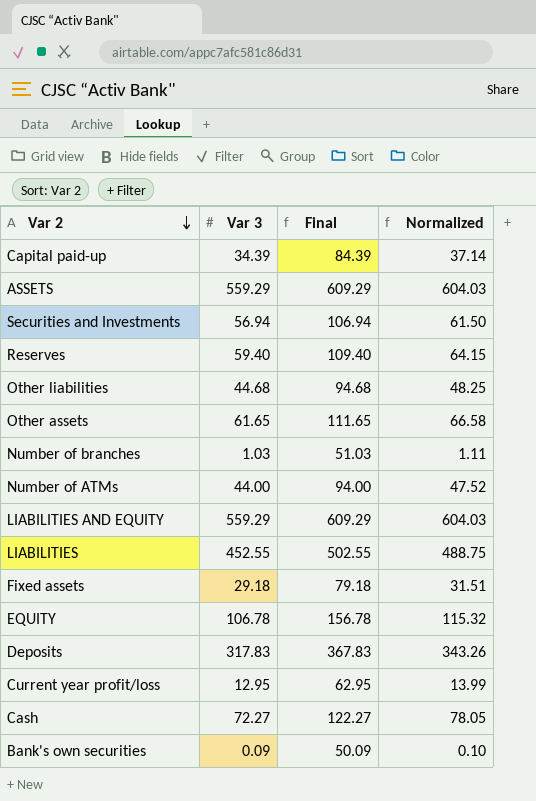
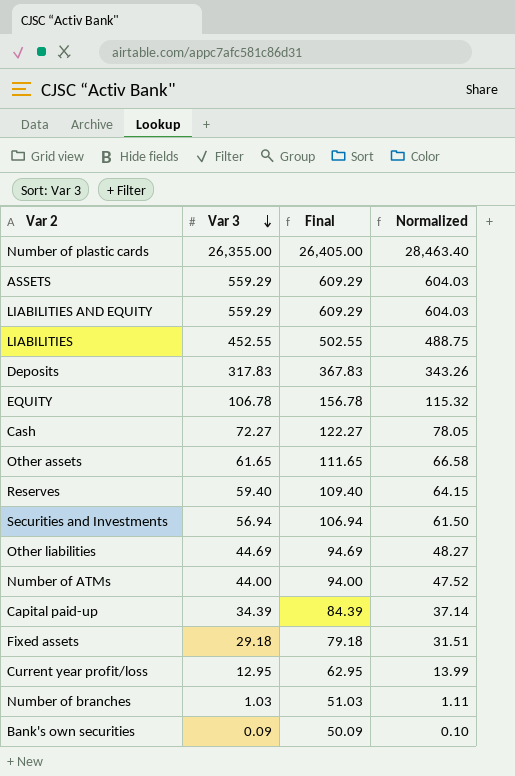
row order: Var 2 descending -> Var 3 descending
row Number of plastic cards: none -> 26,355.00 | 26,405.00 | 28,463.40
Other liabilities | Var 3: 44.68 -> 44.69
Other liabilities | Final: 94.68 -> 94.69
Other liabilities | Normalized: 48.25 -> 48.27

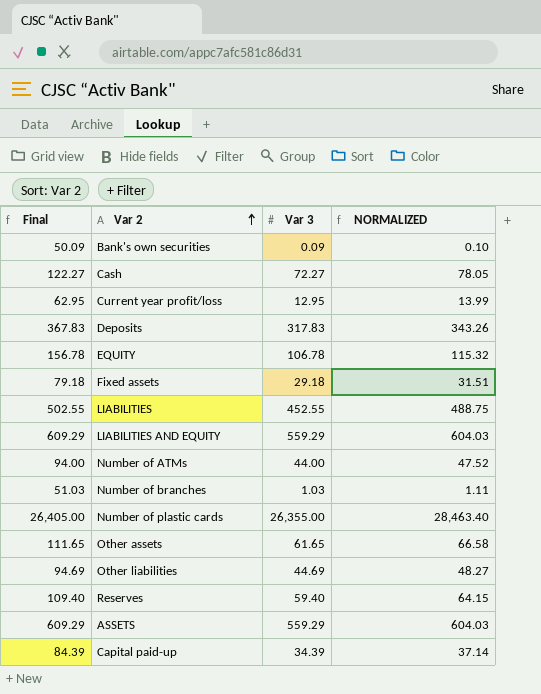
row order: Var 3 descending -> Var 2 ascending
column Final | position: 3 -> 1
column name: Normalized -> NORMALIZED
row Securities and Investments: 56.94 | 106.94 | 61.50 -> none

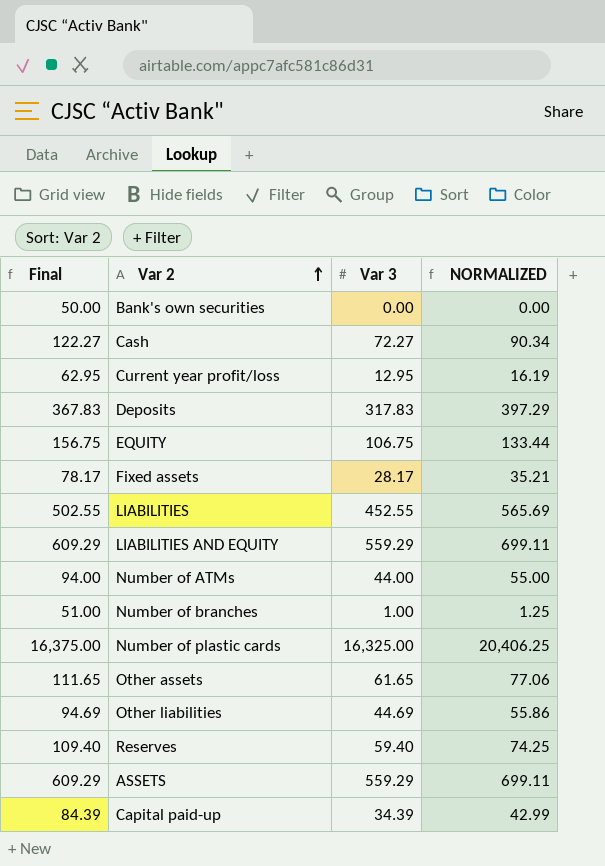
column NORMALIZED | formula: [Var 3] * 1.08 -> [Var 3] * 1.25
Bank's own securities | Final: 50.09 -> 50.00
Bank's own securities | Var 3: 0.09 -> 0.00
EQUITY | Final: 156.78 -> 156.75
EQUITY | Var 3: 106.78 -> 106.75
Fixed assets | Final: 79.18 -> 78.17
Fixed assets | Var 3: 29.18 -> 28.17
Number of branches | Final: 51.03 -> 51.00
Number of branches | Var 3: 1.03 -> 1.00
Number of plastic cards | Final: 26,405.00 -> 16,375.00
Number of plastic cards | Var 3: 26,355.00 -> 16,325.00

